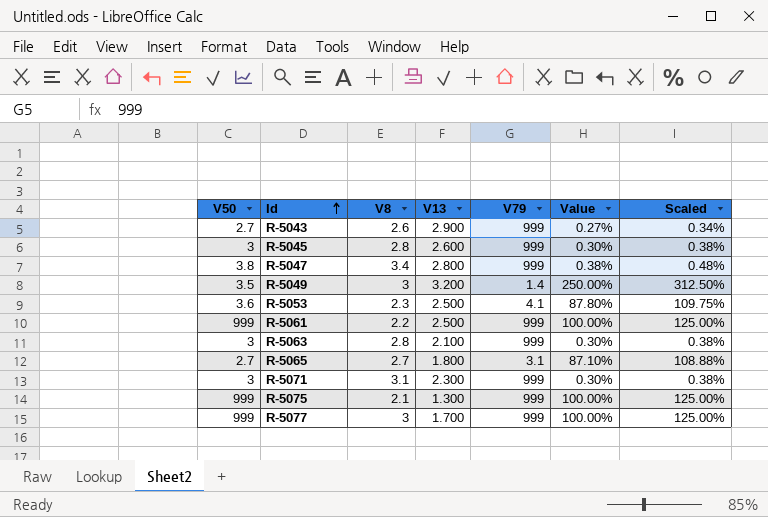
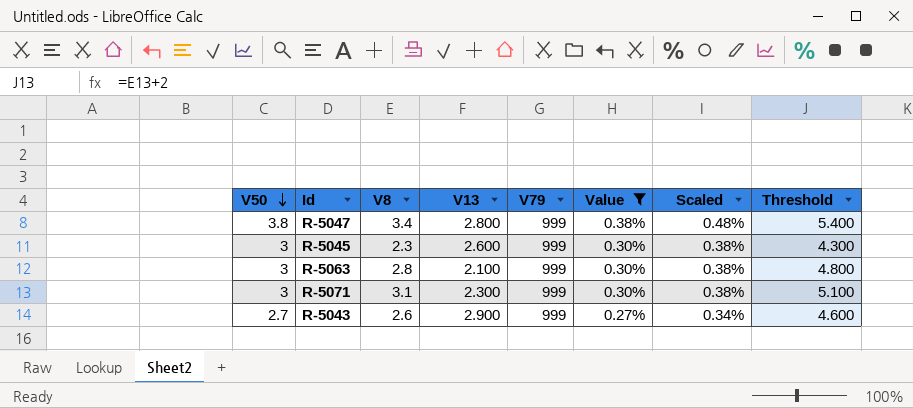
filter: none -> Value <= 0.38%
row order: Id ascending -> V50 descending
column Threshold | formula: none -> [V8] + 2
R-5045 | V8: 2.8 -> 2.3

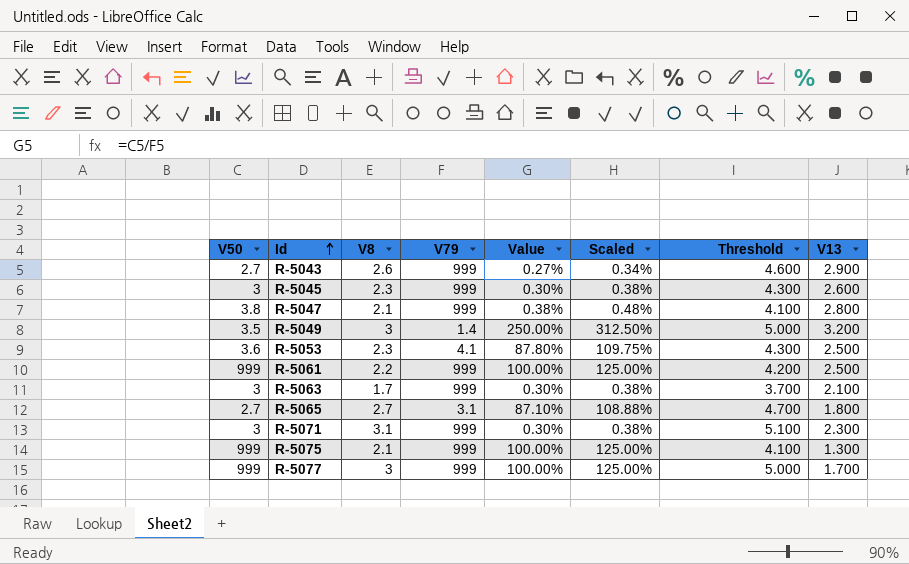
filter: Value <= 0.38% -> none
row order: V50 descending -> Id ascending
column V13 | position: 4 -> 8
R-5047 | V8: 3.4 -> 2.1
R-5047 | Threshold: 5.400 -> 4.100
R-5063 | V8: 2.8 -> 1.7
R-5063 | Threshold: 4.800 -> 3.700

